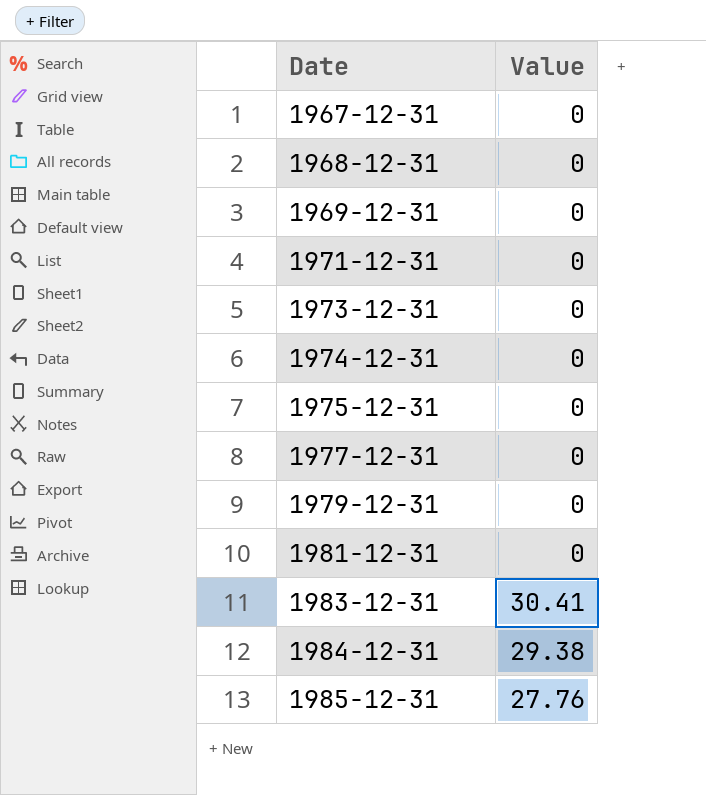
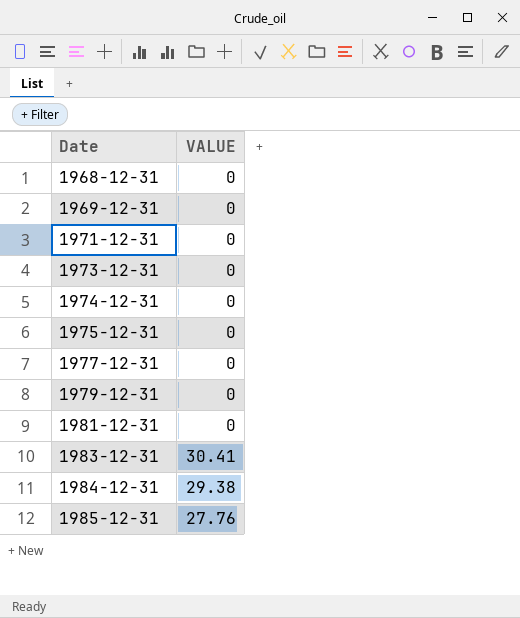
column name: Value -> VALUE
row 1967-12-31: 0 -> none

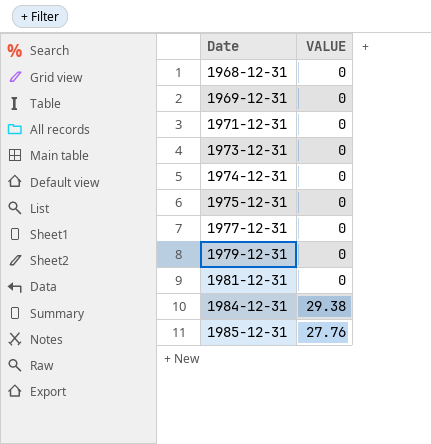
row 1983-12-31: 30.41 -> none

